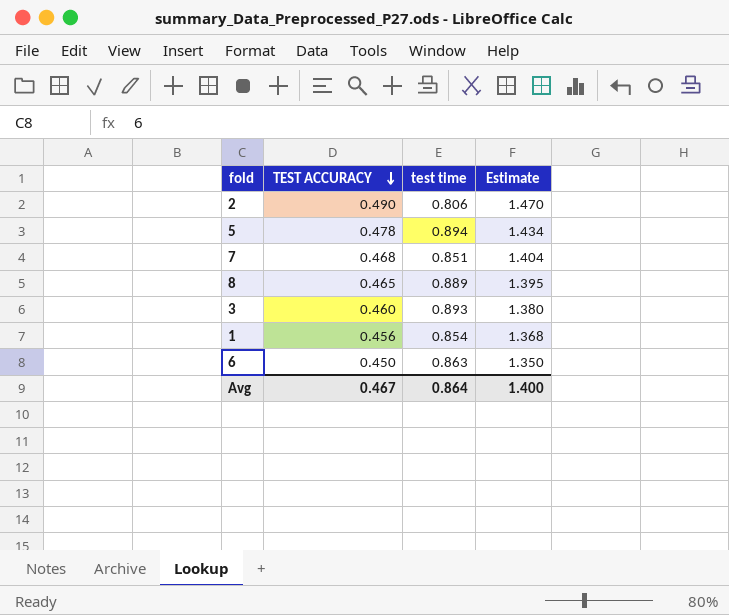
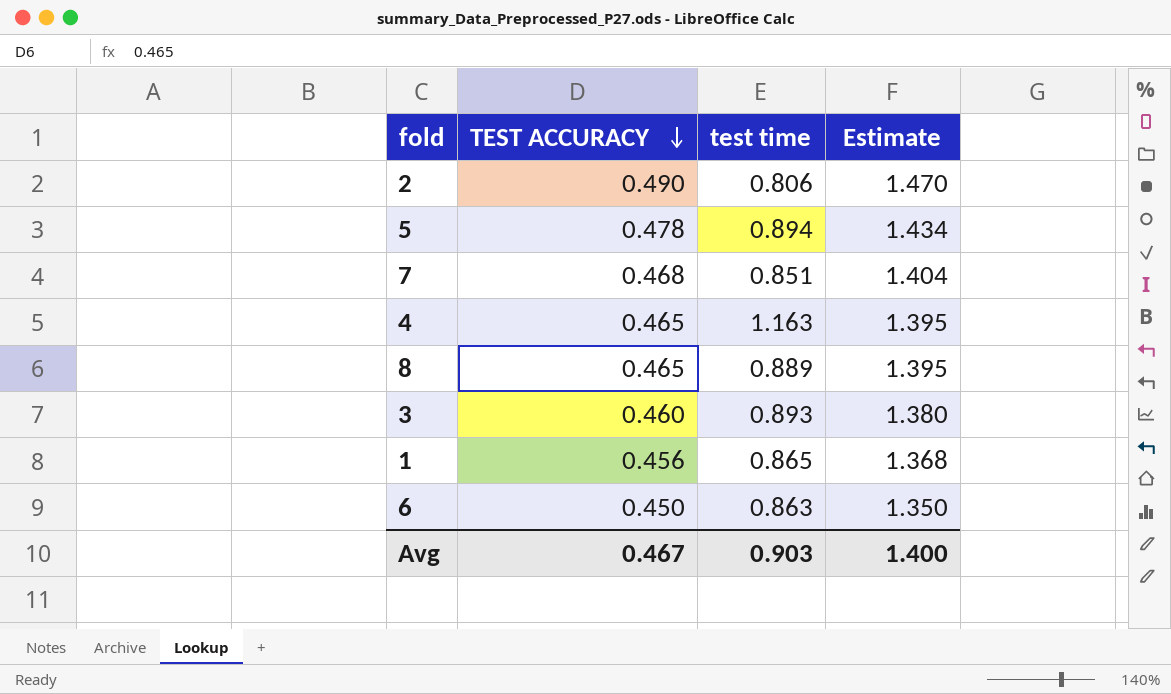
row 4: none -> 0.465 | 1.163 | 1.395
1 | test time: 0.854 -> 0.865
Avg | test time: 0.864 -> 0.903

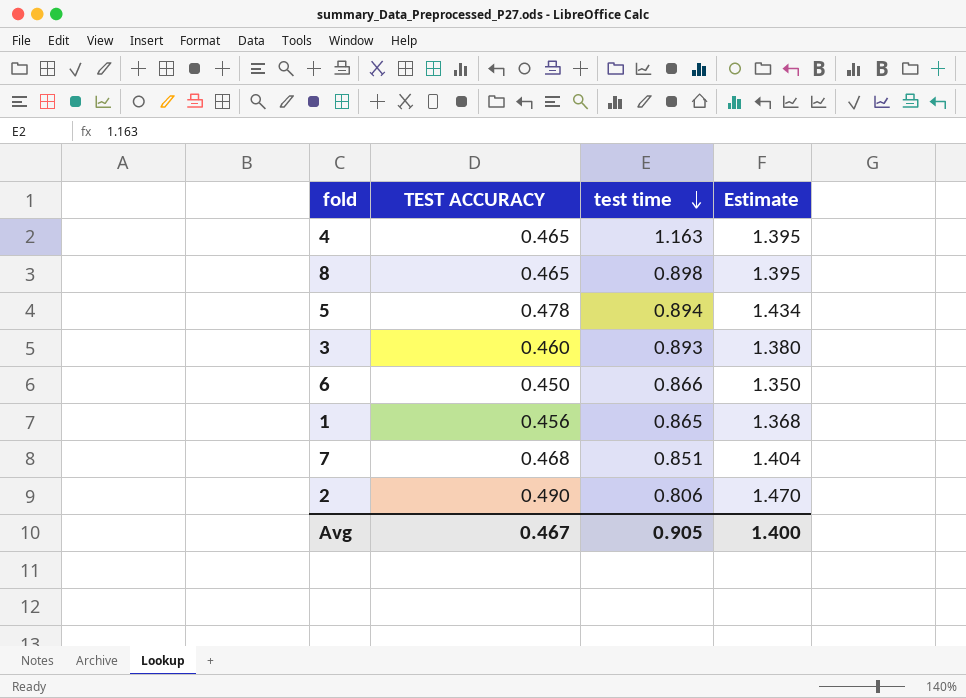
row order: TEST ACCURACY descending -> test time descending
8 | test time: 0.889 -> 0.898
6 | test time: 0.863 -> 0.866
Avg | test time: 0.903 -> 0.905

